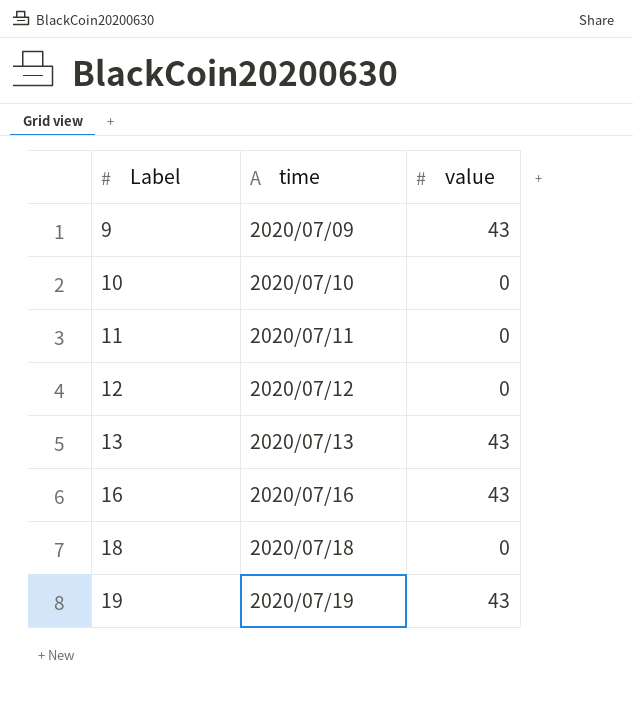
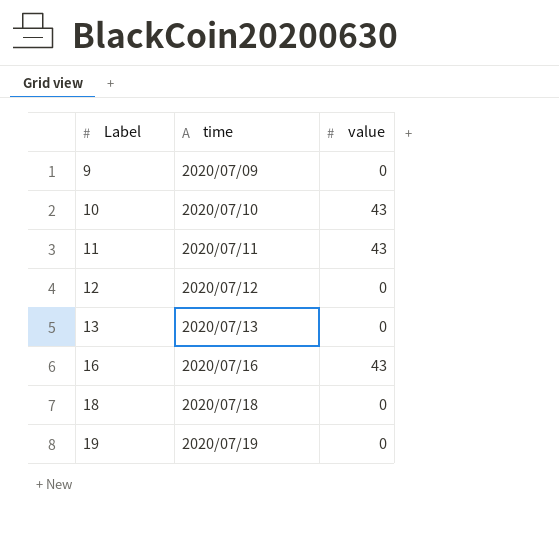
9 | value: 43 -> 0
10 | value: 0 -> 43
11 | value: 0 -> 43
13 | value: 43 -> 0
19 | value: 43 -> 0

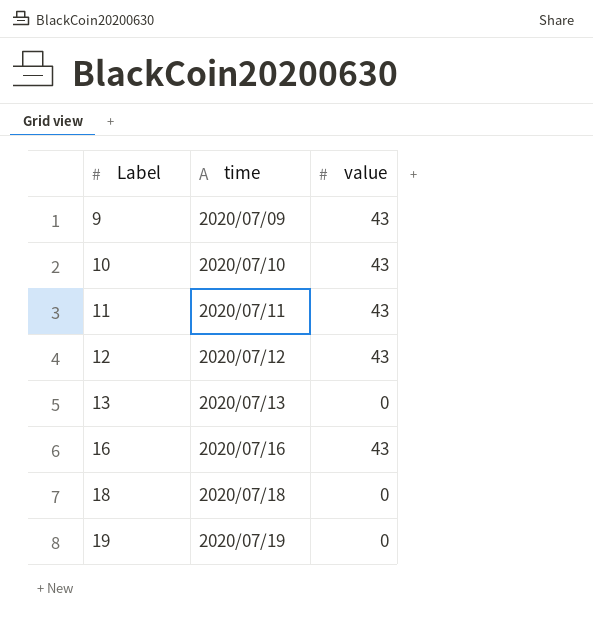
9 | value: 0 -> 43
12 | value: 0 -> 43

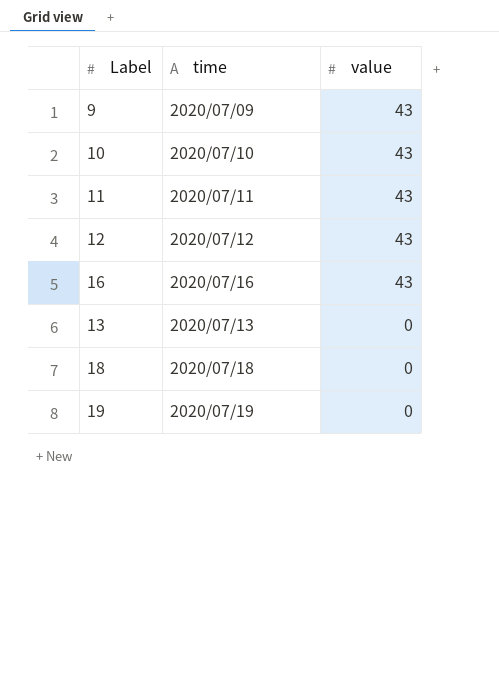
row order: Label ascending -> value descending

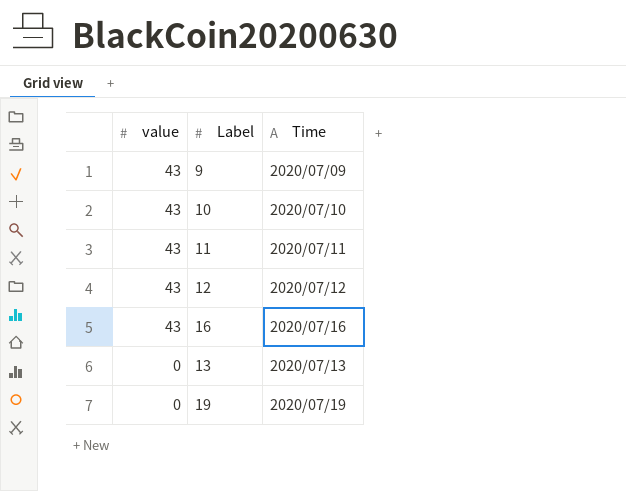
column value | position: 3 -> 1
column name: time -> Time
row 18: 2020/07/18 | 0 -> none

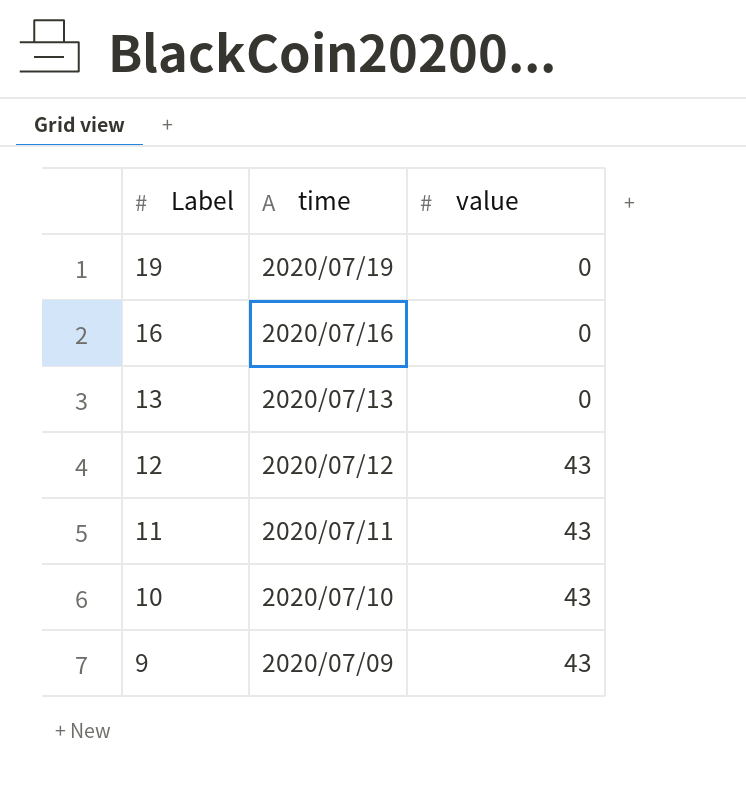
row order: value descending -> Label descending
column name: Time -> time
column value | position: 1 -> 3
16 | value: 43 -> 0

